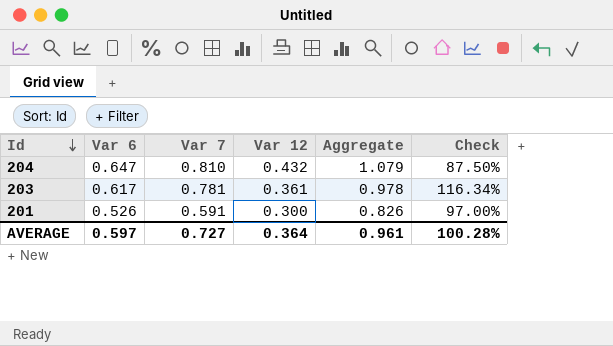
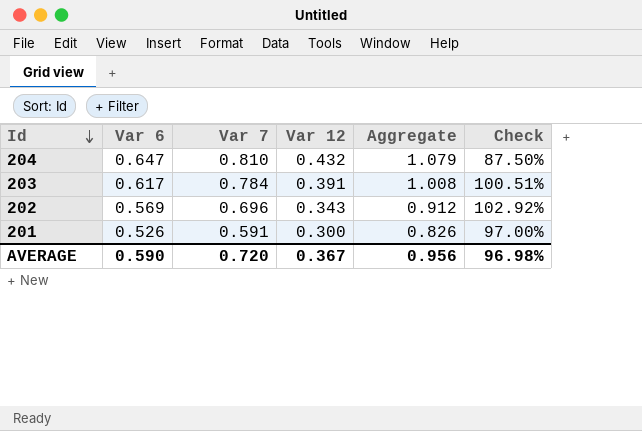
203 | Var 7: 0.781 -> 0.784
203 | Var 12: 0.361 -> 0.391
203 | Aggregate: 0.978 -> 1.008
203 | Check: 116.34% -> 100.51%
row 202: none -> 0.569 | 0.696 | 0.343 | 0.912 | 102.92%
AVERAGE | Var 6: 0.597 -> 0.590
AVERAGE | Var 7: 0.727 -> 0.720
AVERAGE | Var 12: 0.364 -> 0.367
AVERAGE | Aggregate: 0.961 -> 0.956
AVERAGE | Check: 100.28% -> 96.98%

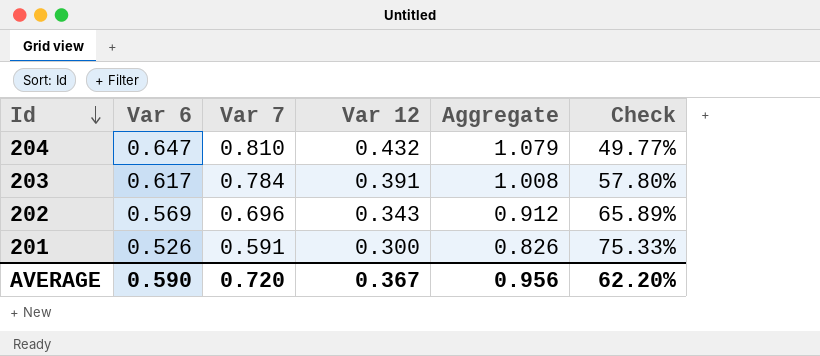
column Check | formula: ([Var 7] - [Var 12]) / [Var 12] -> ([Var 6] - [Var 12]) / [Var 12]
AVERAGE | Check: 96.98% -> 62.20%

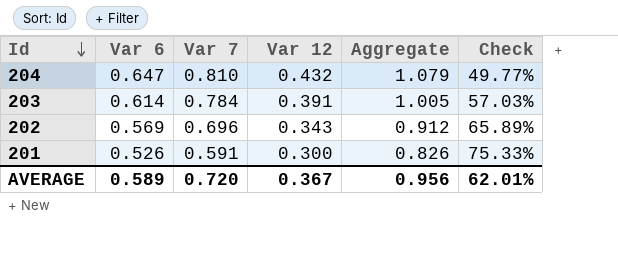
203 | Var 6: 0.617 -> 0.614
203 | Aggregate: 1.008 -> 1.005
203 | Check: 57.80% -> 57.03%
AVERAGE | Var 6: 0.590 -> 0.589
AVERAGE | Check: 62.20% -> 62.01%

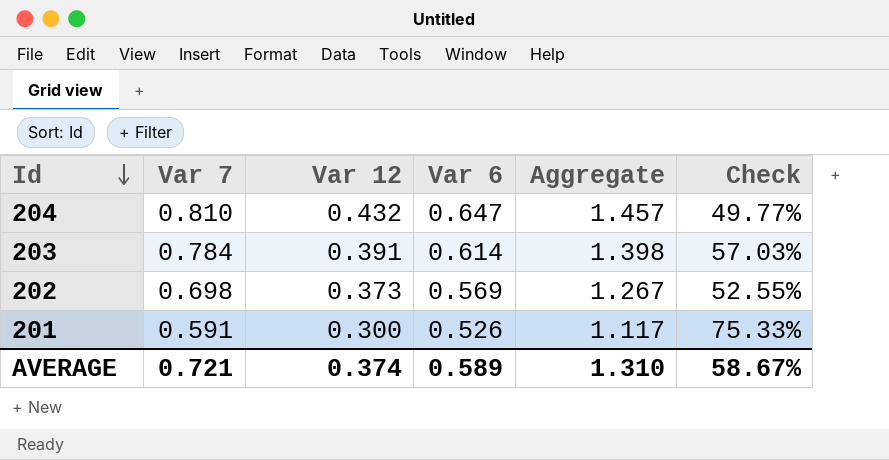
column Var 6 | position: 2 -> 4
column Aggregate | formula: [Var 6] + [Var 12] -> [Var 7] + [Var 6]
202 | Var 7: 0.696 -> 0.698
202 | Var 12: 0.343 -> 0.373
202 | Check: 65.89% -> 52.55%
AVERAGE | Var 7: 0.720 -> 0.721
AVERAGE | Var 12: 0.367 -> 0.374
AVERAGE | Aggregate: 0.956 -> 1.310
AVERAGE | Check: 62.01% -> 58.67%

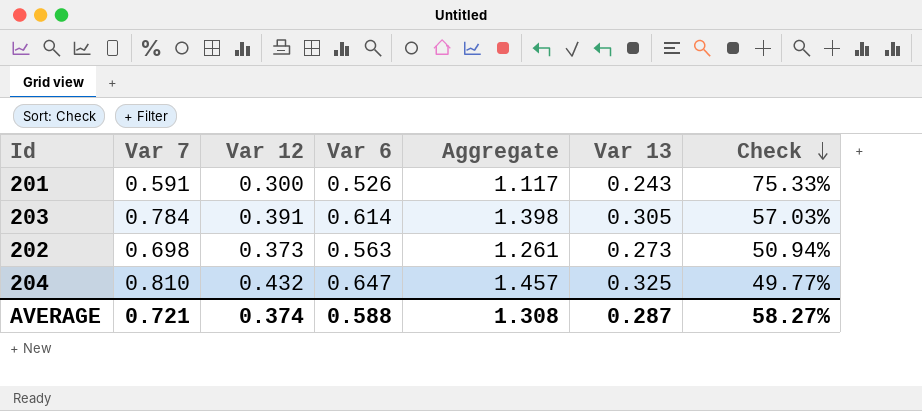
row order: Id descending -> Check descending
column Var 13 | position: none -> 6
202 | Var 6: 0.569 -> 0.563
202 | Aggregate: 1.267 -> 1.261
202 | Check: 52.55% -> 50.94%
AVERAGE | Var 6: 0.589 -> 0.588
AVERAGE | Aggregate: 1.310 -> 1.308
AVERAGE | Check: 58.67% -> 58.27%

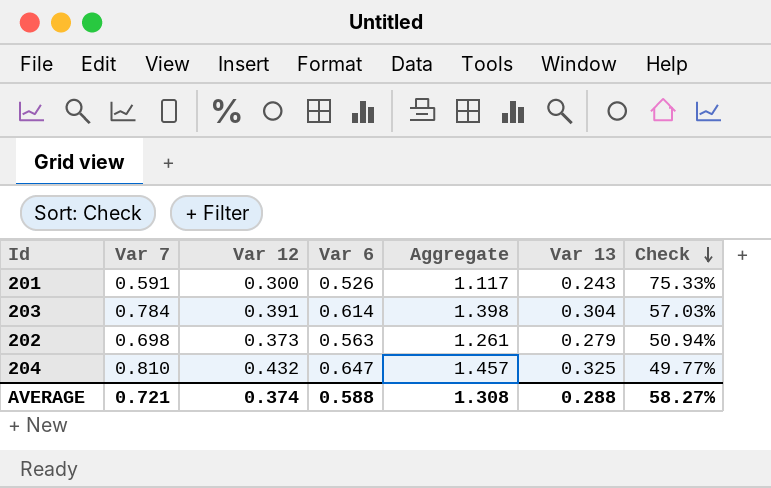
203 | Var 13: 0.305 -> 0.304
202 | Var 13: 0.273 -> 0.279
AVERAGE | Var 13: 0.287 -> 0.288

